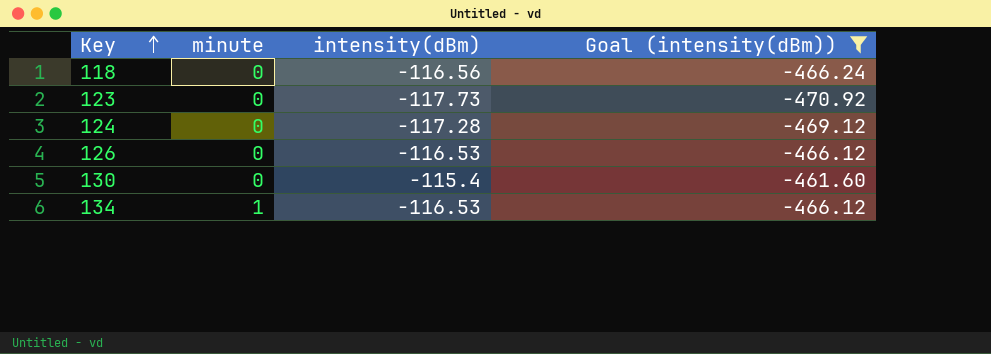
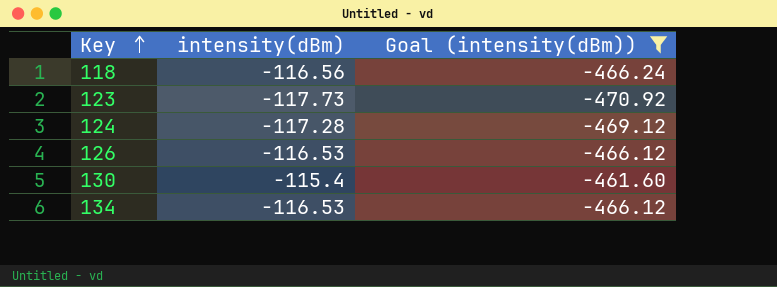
column minute | position: 2 -> none

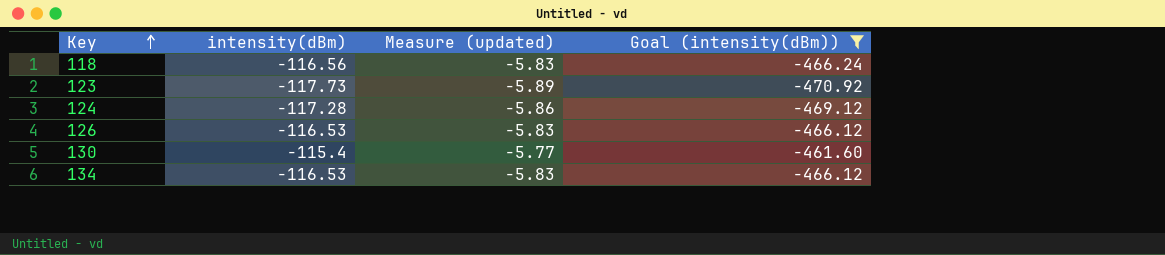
column Measure (updated) | formula: none -> [intensity(dBm)] * 0.05

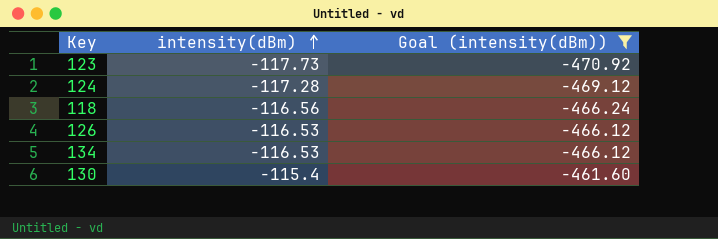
row order: Key ascending -> intensity(dBm) ascending
column Measure (updated) | formula: [intensity(dBm)] * 0.05 -> none

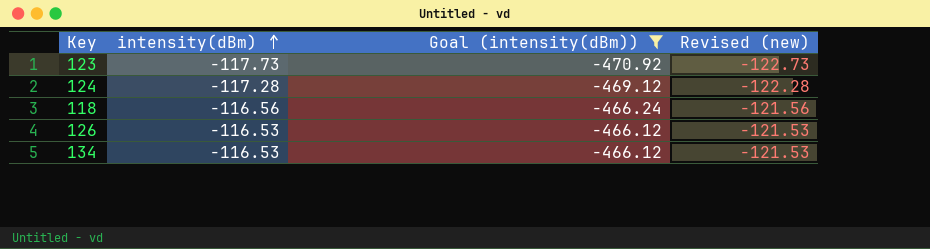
column Revised (new) | formula: none -> [intensity(dBm)] - 5
row 130: -115.4 | -461.60 -> none

